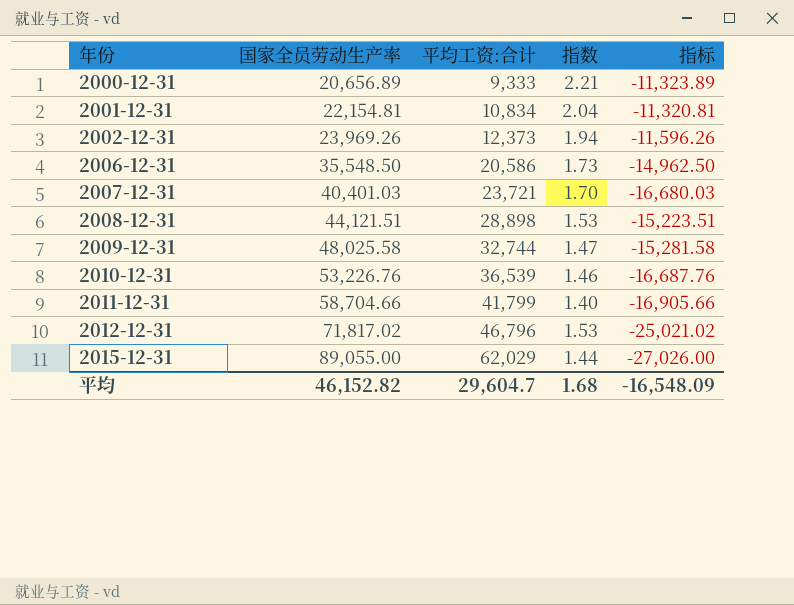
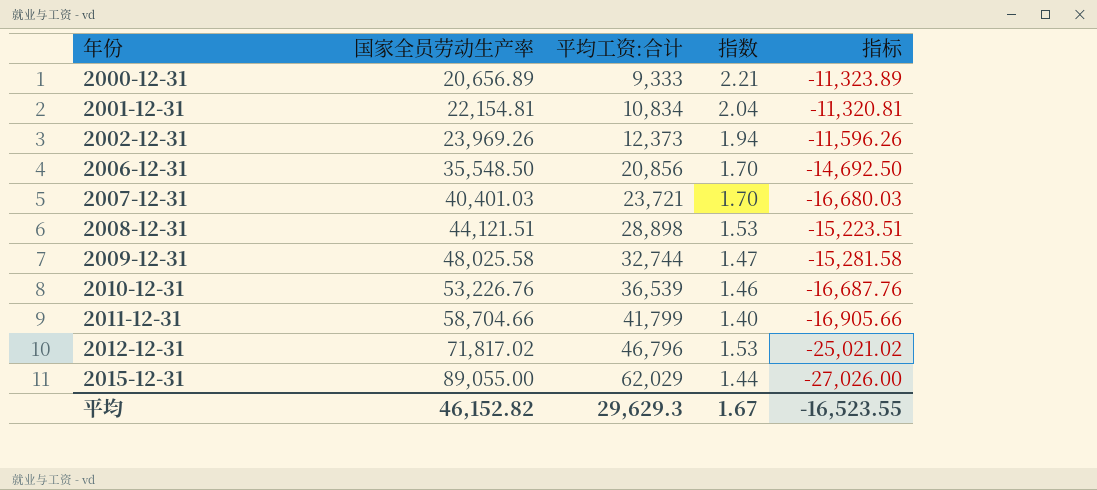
2006-12-31 | 平均工资:合计: 20,586 -> 20,856
2006-12-31 | 指数: 1.73 -> 1.70
2006-12-31 | 指标: -14,962.50 -> -14,692.50
平均 | 平均工资:合计: 29,604.7 -> 29,629.3
平均 | 指数: 1.68 -> 1.67
平均 | 指标: -16,548.09 -> -16,523.55

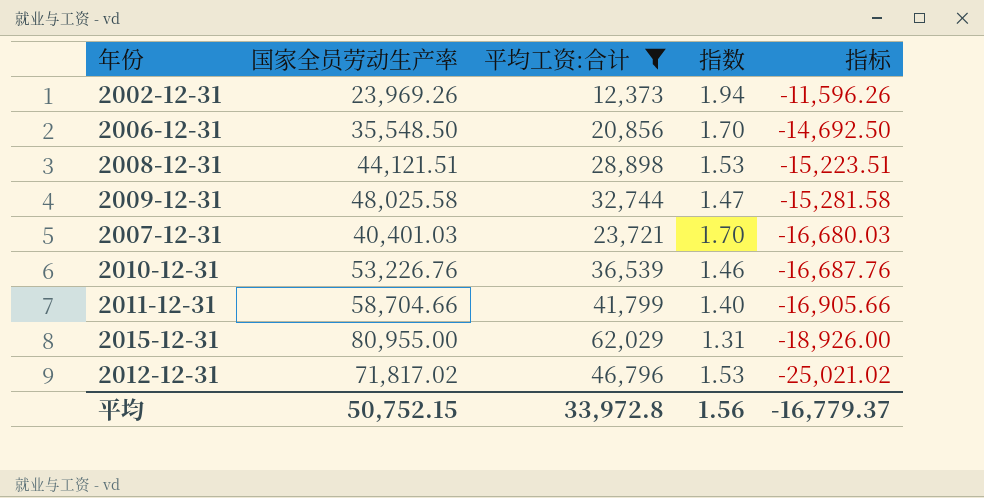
filter: none -> 平均工资:合计 >= 12,373
row order: 年份 ascending -> 指标 descending
2015-12-31 | 国家全员劳动生产率: 89,055.00 -> 80,955.00
2015-12-31 | 指数: 1.44 -> 1.31
2015-12-31 | 指标: -27,026.00 -> -18,926.00
平均 | 国家全员劳动生产率: 46,152.82 -> 50,752.15
平均 | 平均工资:合计: 29,629.3 -> 33,972.8
平均 | 指数: 1.67 -> 1.56
平均 | 指标: -16,523.55 -> -16,779.37

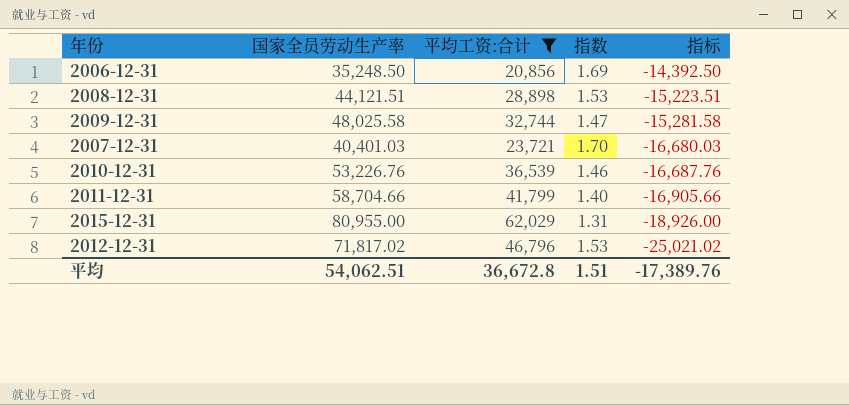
row 2002-12-31: 23,969.26 | 12,373 | 1.94 | -11,596.26 -> none
2006-12-31 | 国家全员劳动生产率: 35,548.50 -> 35,248.50
2006-12-31 | 指数: 1.70 -> 1.69
2006-12-31 | 指标: -14,692.50 -> -14,392.50
平均 | 国家全员劳动生产率: 50,752.15 -> 54,062.51
平均 | 平均工资:合计: 33,972.8 -> 36,672.8
平均 | 指数: 1.56 -> 1.51
平均 | 指标: -16,779.37 -> -17,389.76

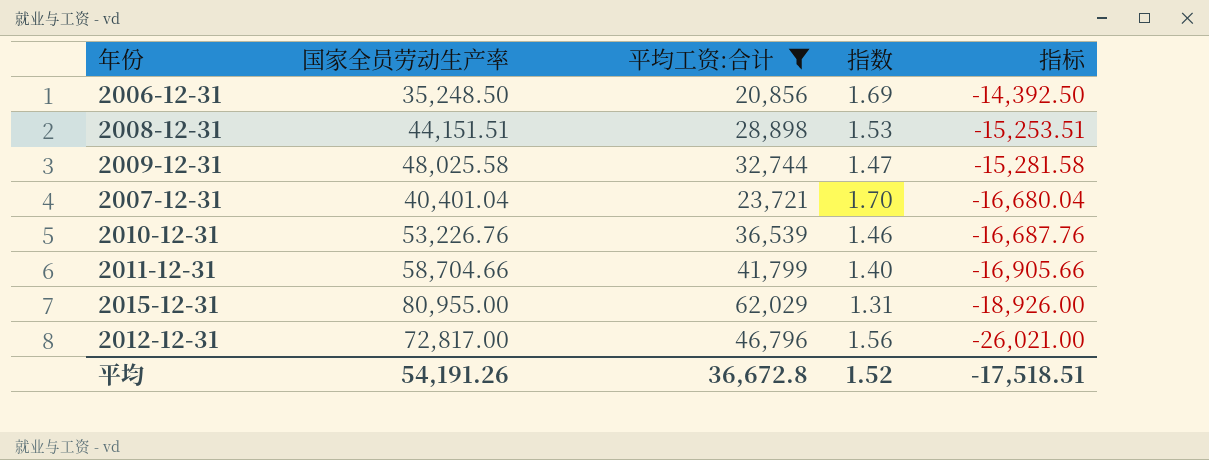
2008-12-31 | 国家全员劳动生产率: 44,121.51 -> 44,151.51
2008-12-31 | 指标: -15,223.51 -> -15,253.51
2007-12-31 | 国家全员劳动生产率: 40,401.03 -> 40,401.04
2007-12-31 | 指标: -16,680.03 -> -16,680.04
2012-12-31 | 国家全员劳动生产率: 71,817.02 -> 72,817.00
2012-12-31 | 指数: 1.53 -> 1.56
2012-12-31 | 指标: -25,021.02 -> -26,021.00
平均 | 国家全员劳动生产率: 54,062.51 -> 54,191.26
平均 | 指数: 1.51 -> 1.52
平均 | 指标: -17,389.76 -> -17,518.51

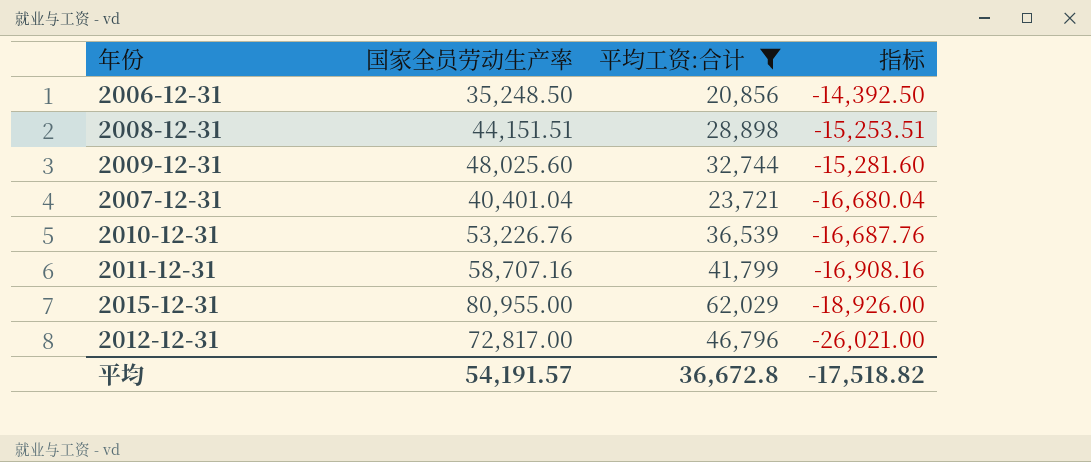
column 指数 | formula: [国家全员劳动生产率] / [平均工资:合计] -> none
2009-12-31 | 国家全员劳动生产率: 48,025.58 -> 48,025.60
2009-12-31 | 指标: -15,281.58 -> -15,281.60
2011-12-31 | 国家全员劳动生产率: 58,704.66 -> 58,707.16
2011-12-31 | 指标: -16,905.66 -> -16,908.16
平均 | 国家全员劳动生产率: 54,191.26 -> 54,191.57
平均 | 指标: -17,518.51 -> -17,518.82

